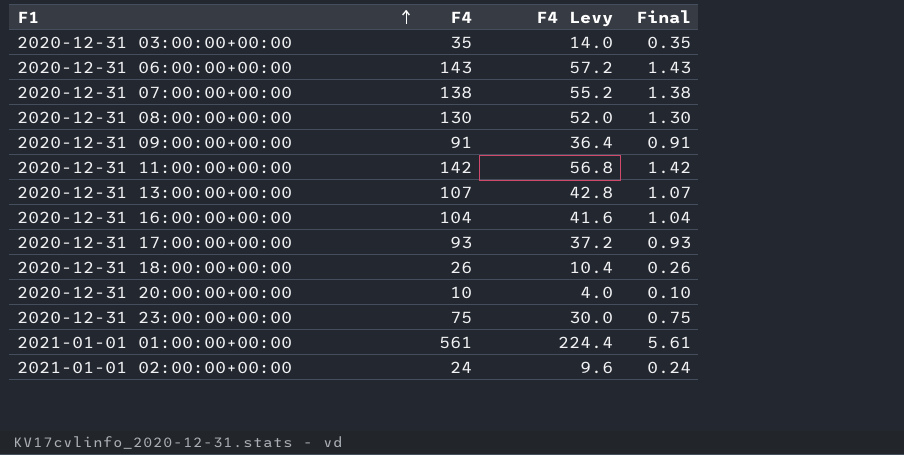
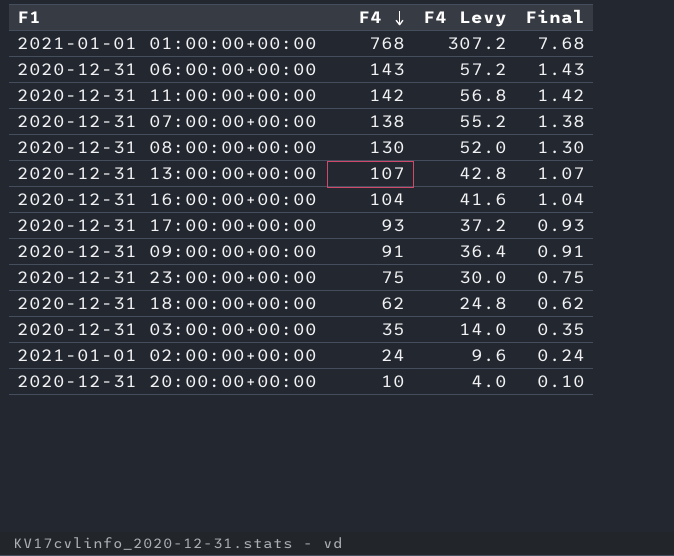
row order: F1 ascending -> F4 descending
2021-01-01 01:00:00+00:00 | F4: 561 -> 768
2021-01-01 01:00:00+00:00 | F4 Levy: 224.4 -> 307.2
2021-01-01 01:00:00+00:00 | Final: 5.61 -> 7.68
2020-12-31 18:00:00+00:00 | F4: 26 -> 62
2020-12-31 18:00:00+00:00 | F4 Levy: 10.4 -> 24.8
2020-12-31 18:00:00+00:00 | Final: 0.26 -> 0.62

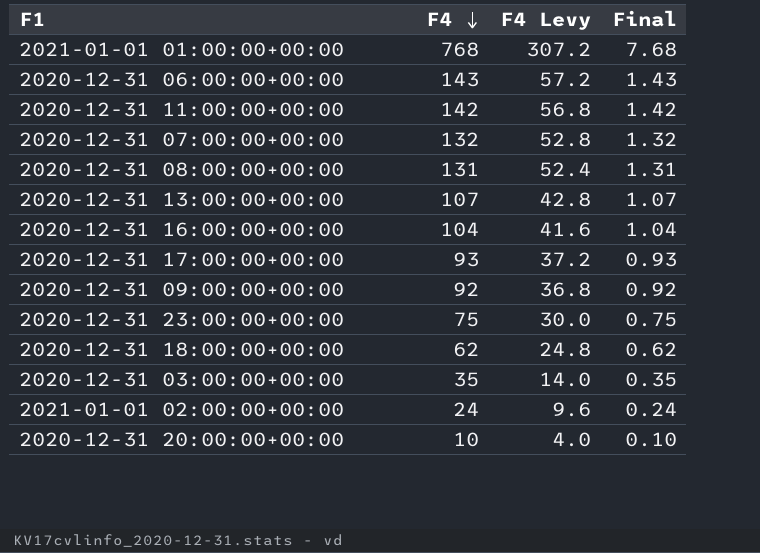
2020-12-31 07:00:00+00:00 | F4: 138 -> 132
2020-12-31 07:00:00+00:00 | F4 Levy: 55.2 -> 52.8
2020-12-31 07:00:00+00:00 | Final: 1.38 -> 1.32
2020-12-31 08:00:00+00:00 | F4: 130 -> 131
2020-12-31 08:00:00+00:00 | F4 Levy: 52.0 -> 52.4
2020-12-31 08:00:00+00:00 | Final: 1.30 -> 1.31
2020-12-31 09:00:00+00:00 | F4: 91 -> 92
2020-12-31 09:00:00+00:00 | F4 Levy: 36.4 -> 36.8
2020-12-31 09:00:00+00:00 | Final: 0.91 -> 0.92

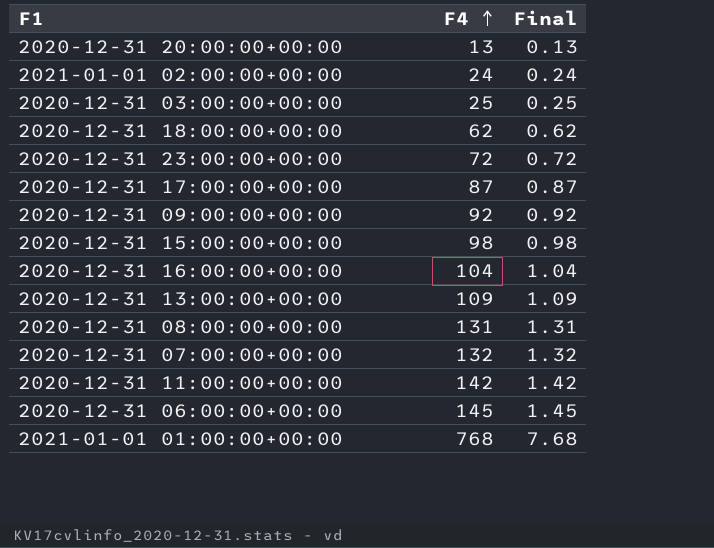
row order: F4 descending -> F4 ascending
column F4 Levy | formula: [F4] * 0.4 -> none
2020-12-31 20:00:00+00:00 | F4: 10 -> 13
2020-12-31 20:00:00+00:00 | Final: 0.10 -> 0.13
2020-12-31 03:00:00+00:00 | F4: 35 -> 25
2020-12-31 03:00:00+00:00 | Final: 0.35 -> 0.25
2020-12-31 23:00:00+00:00 | F4: 75 -> 72
2020-12-31 23:00:00+00:00 | Final: 0.75 -> 0.72
2020-12-31 17:00:00+00:00 | F4: 93 -> 87
2020-12-31 17:00:00+00:00 | Final: 0.93 -> 0.87
row 2020-12-31 15:00:00+00:00: none -> 98 | 0.98
2020-12-31 13:00:00+00:00 | F4: 107 -> 109
2020-12-31 13:00:00+00:00 | Final: 1.07 -> 1.09
2020-12-31 06:00:00+00:00 | F4: 143 -> 145
2020-12-31 06:00:00+00:00 | Final: 1.43 -> 1.45

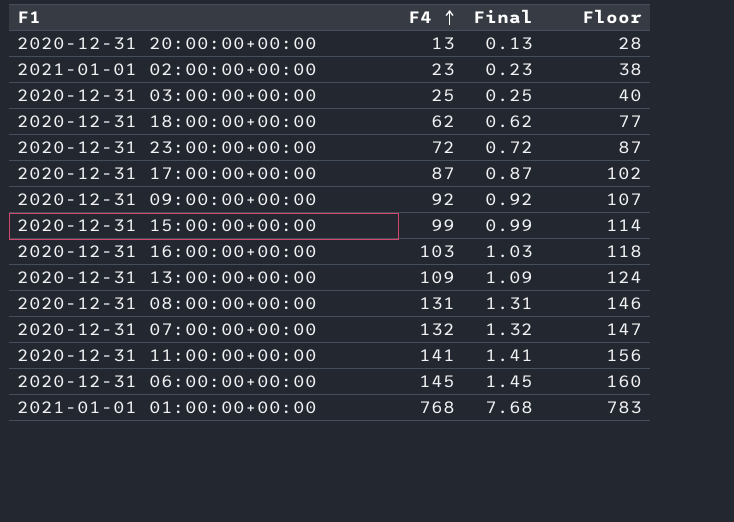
column Floor | formula: none -> [F4] + 15
2021-01-01 02:00:00+00:00 | F4: 24 -> 23
2021-01-01 02:00:00+00:00 | Final: 0.24 -> 0.23
2020-12-31 15:00:00+00:00 | F4: 98 -> 99
2020-12-31 15:00:00+00:00 | Final: 0.98 -> 0.99
2020-12-31 16:00:00+00:00 | F4: 104 -> 103
2020-12-31 16:00:00+00:00 | Final: 1.04 -> 1.03
2020-12-31 11:00:00+00:00 | F4: 142 -> 141
2020-12-31 11:00:00+00:00 | Final: 1.42 -> 1.41

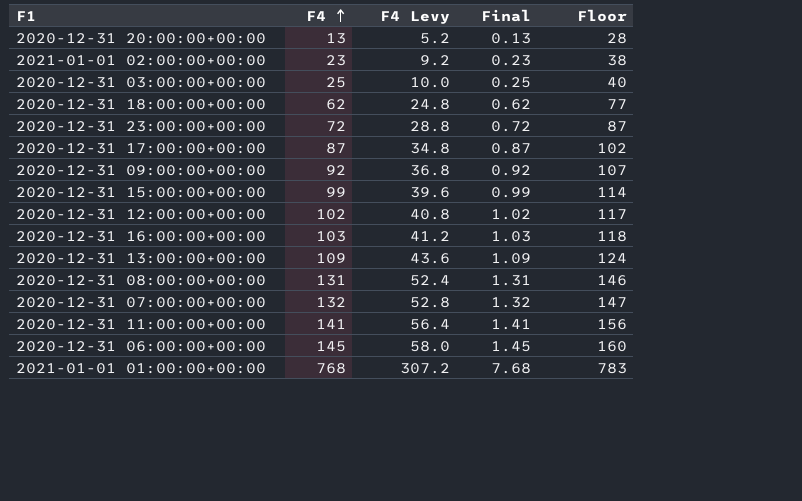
column F4 Levy | formula: none -> [F4] * 0.4
row 2020-12-31 12:00:00+00:00: none -> 102 | 40.8 | 1.02 | 117

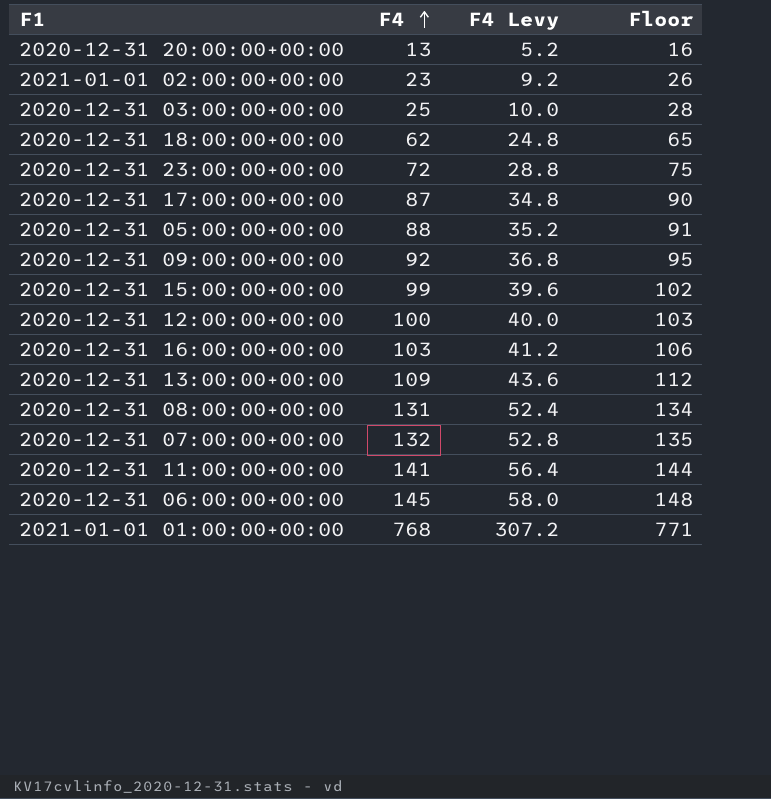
column Final | formula: [F4] * 0.01 -> none
column Floor | formula: [F4] + 15 -> [F4] + 3
row 2020-12-31 05:00:00+00:00: none -> 88 | 35.2 | 91
2020-12-31 12:00:00+00:00 | F4: 102 -> 100
2020-12-31 12:00:00+00:00 | F4 Levy: 40.8 -> 40.0

